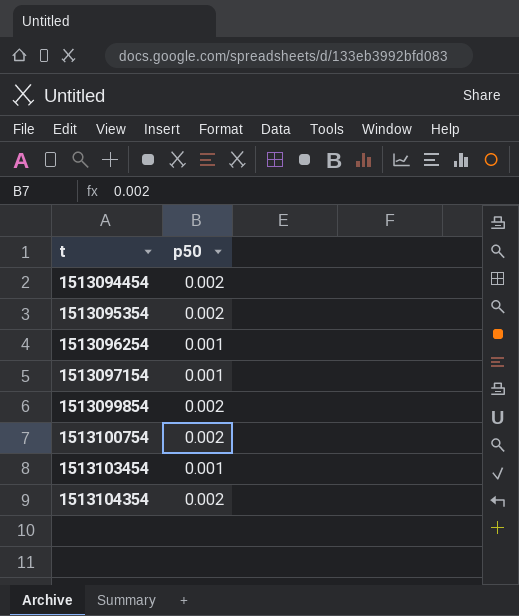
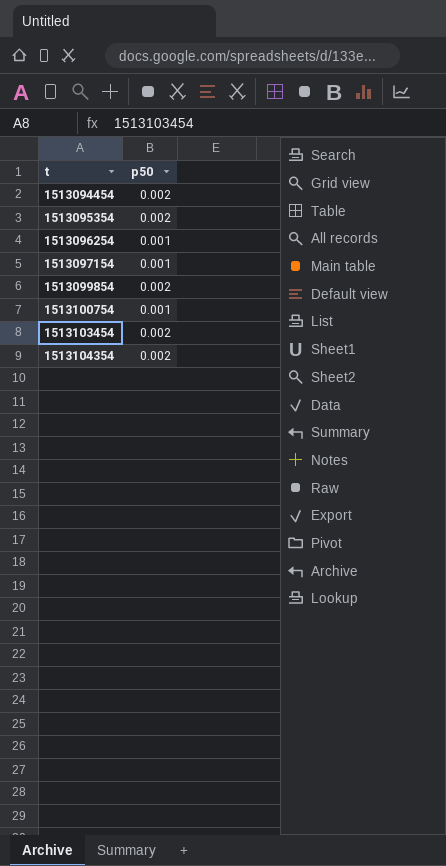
1513100754 | p50: 0.002 -> 0.001
1513103454 | p50: 0.001 -> 0.002

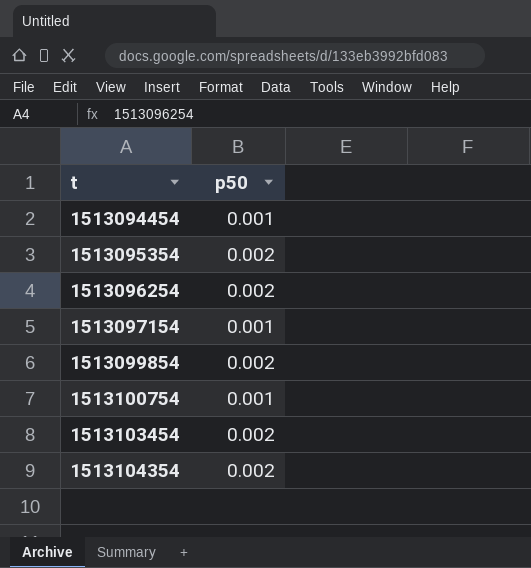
1513094454 | p50: 0.002 -> 0.001
1513096254 | p50: 0.001 -> 0.002

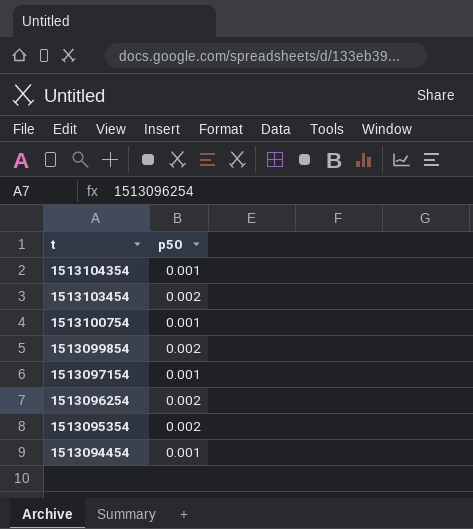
row order: t ascending -> t descending
1513104354 | p50: 0.002 -> 0.001

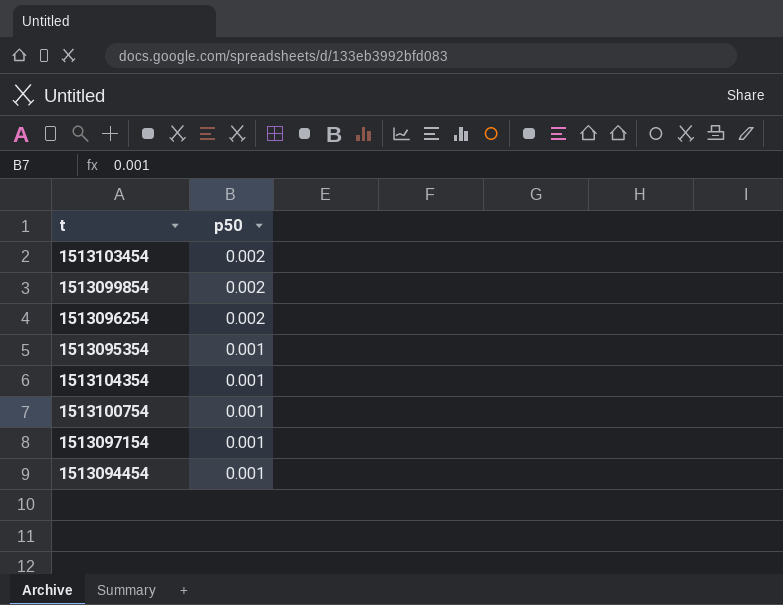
row order: t descending -> p50 descending
1513095354 | p50: 0.002 -> 0.001

